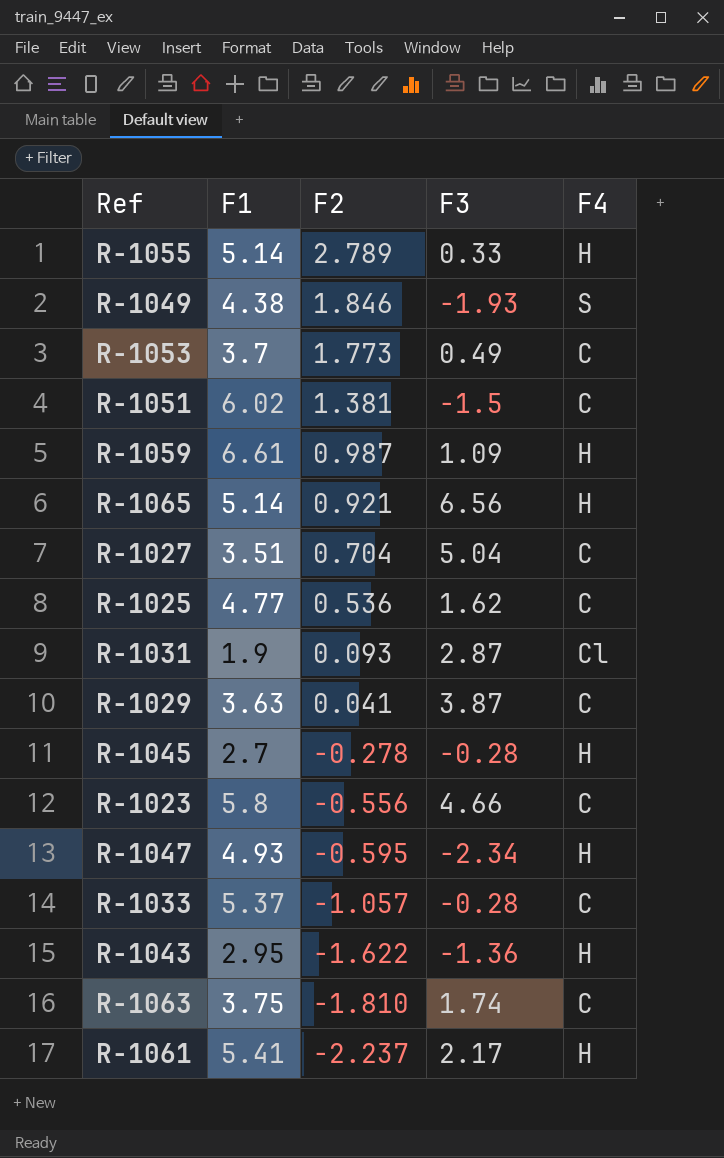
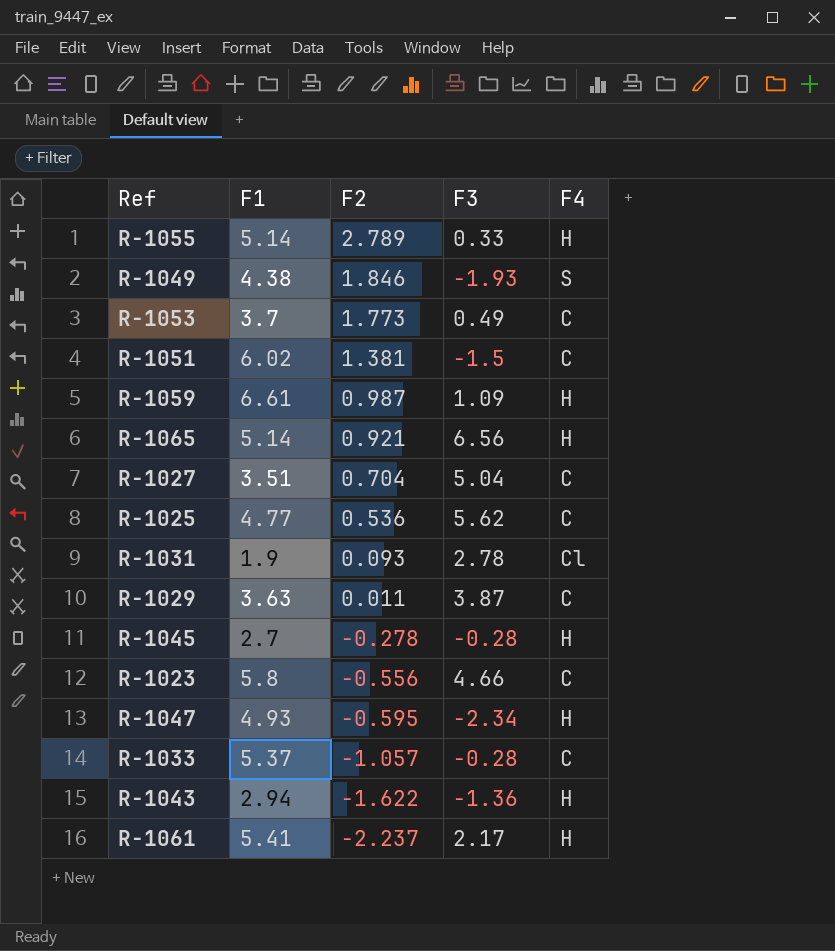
row R-1063: 3.75 | -1.810 | 1.74 | C -> none
R-1025 | F3: 1.62 -> 5.62
R-1031 | F3: 2.87 -> 2.78
R-1029 | F2: 0.041 -> 0.011
R-1043 | F1: 2.95 -> 2.94

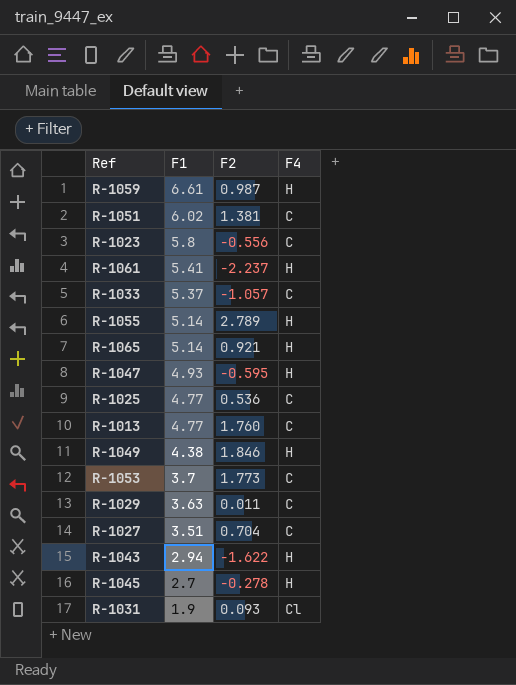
row order: F2 descending -> F1 descending
column F3 | position: 4 -> none
row R-1013: none -> 4.77 | 1.760 | C
R-1049 | F4: S -> H

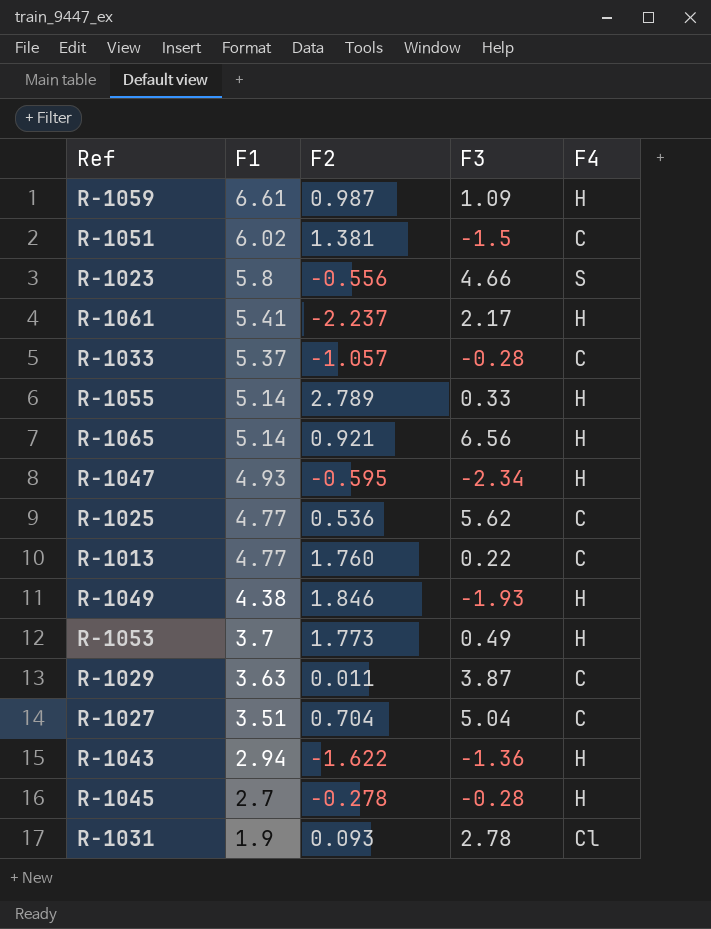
column F3 | position: none -> 4
R-1023 | F4: C -> S
R-1053 | F4: C -> H

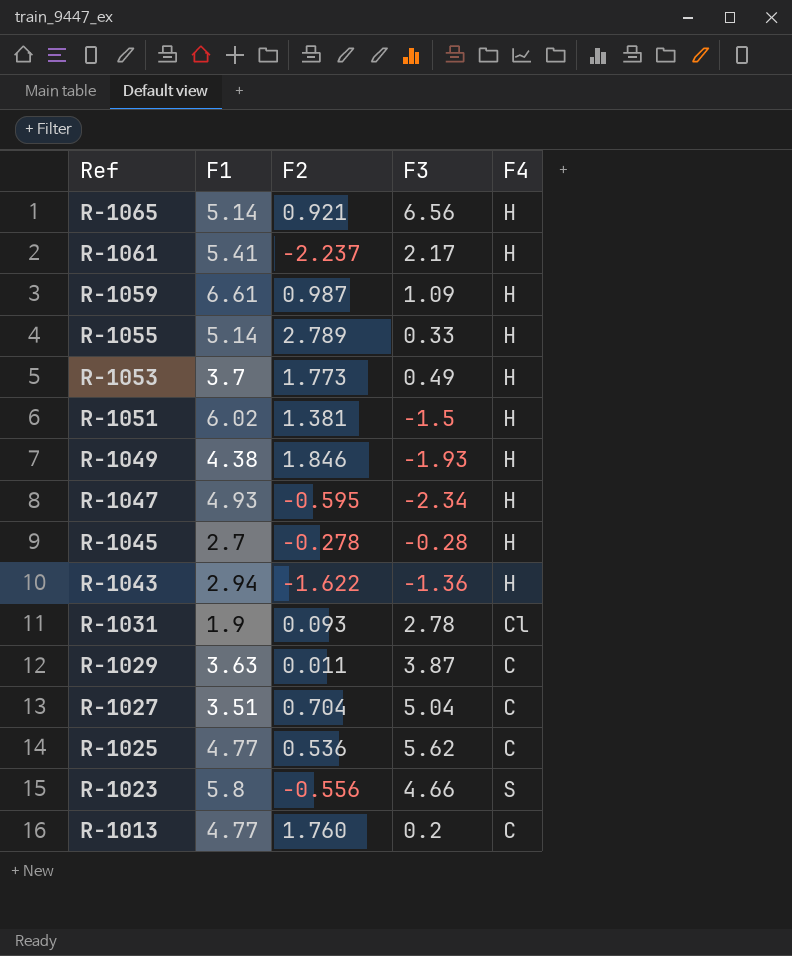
row order: F1 descending -> Ref descending
row R-1033: 5.37 | -1.057 | -0.28 | C -> none
R-1051 | F4: C -> H
R-1013 | F3: 0.22 -> 0.2

